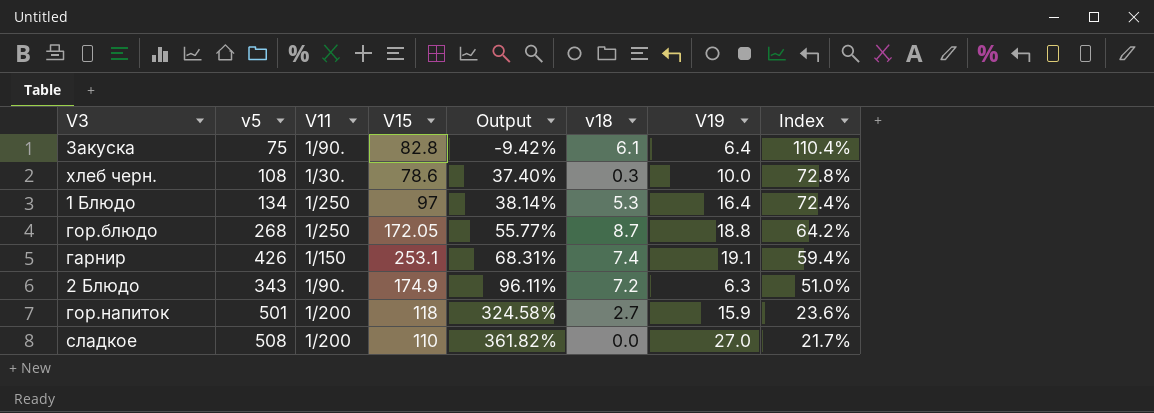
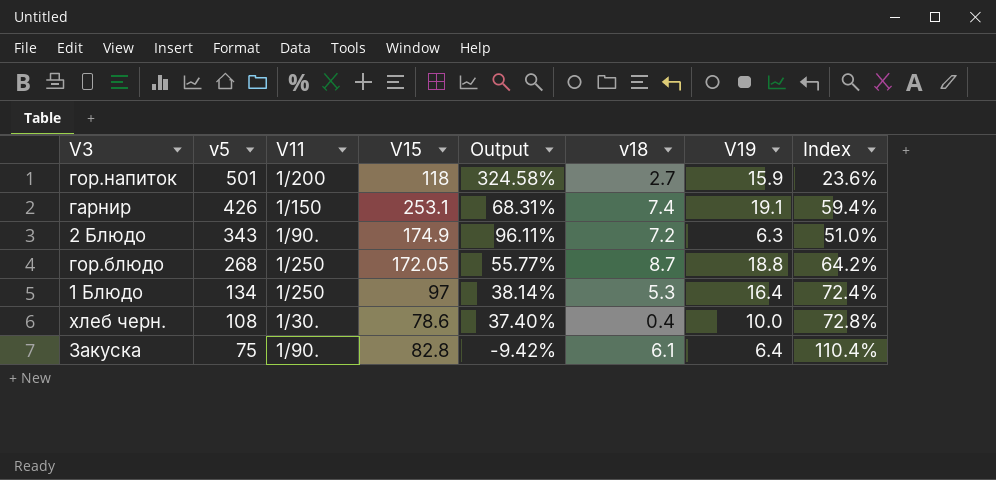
row order: Output ascending -> v5 descending
row сладкое: 508 | 1/200 | 110 | 361.82% | 0.0 | 27.0 | 21.7% -> none
хлеб черн. | v18: 0.3 -> 0.4

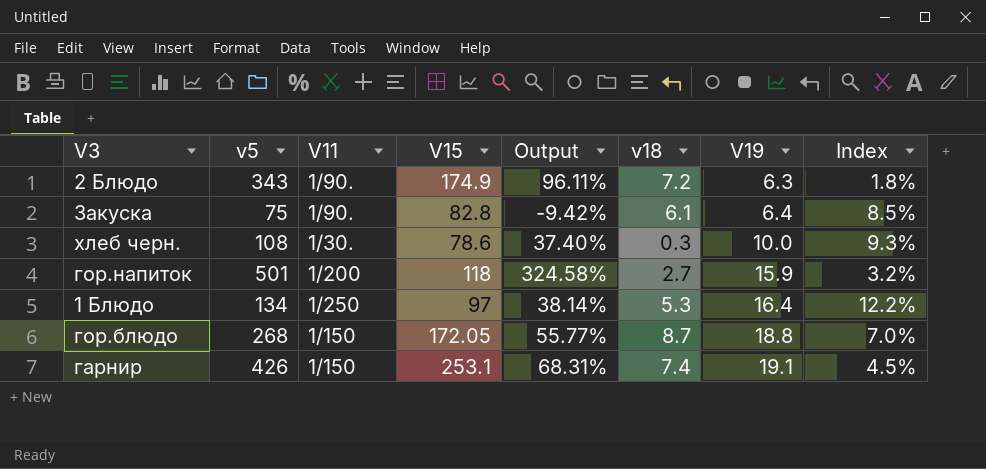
row order: v5 descending -> V19 ascending
column Index | formula: [V15] / [v5] -> [V19] / [v5]
хлеб черн. | v18: 0.4 -> 0.3
гор.блюдо | V11: 1/250 -> 1/150

